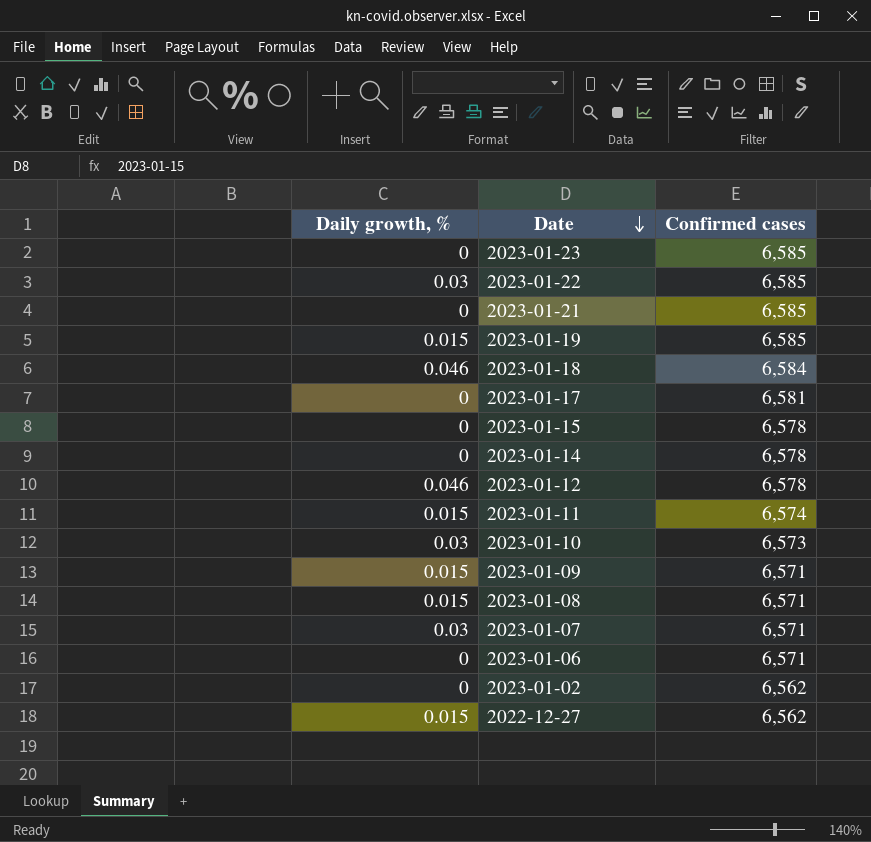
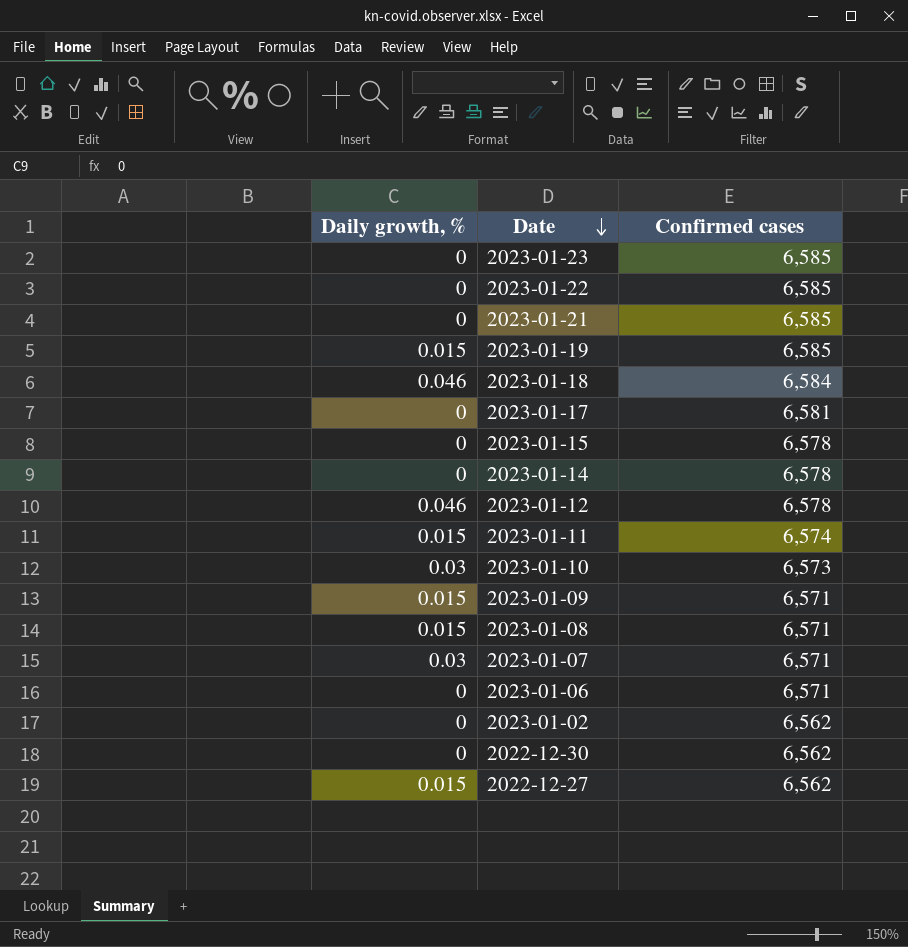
2023-01-22 | Daily growth, %: 0.03 -> 0
row 2022-12-30: none -> 0 | 6,562

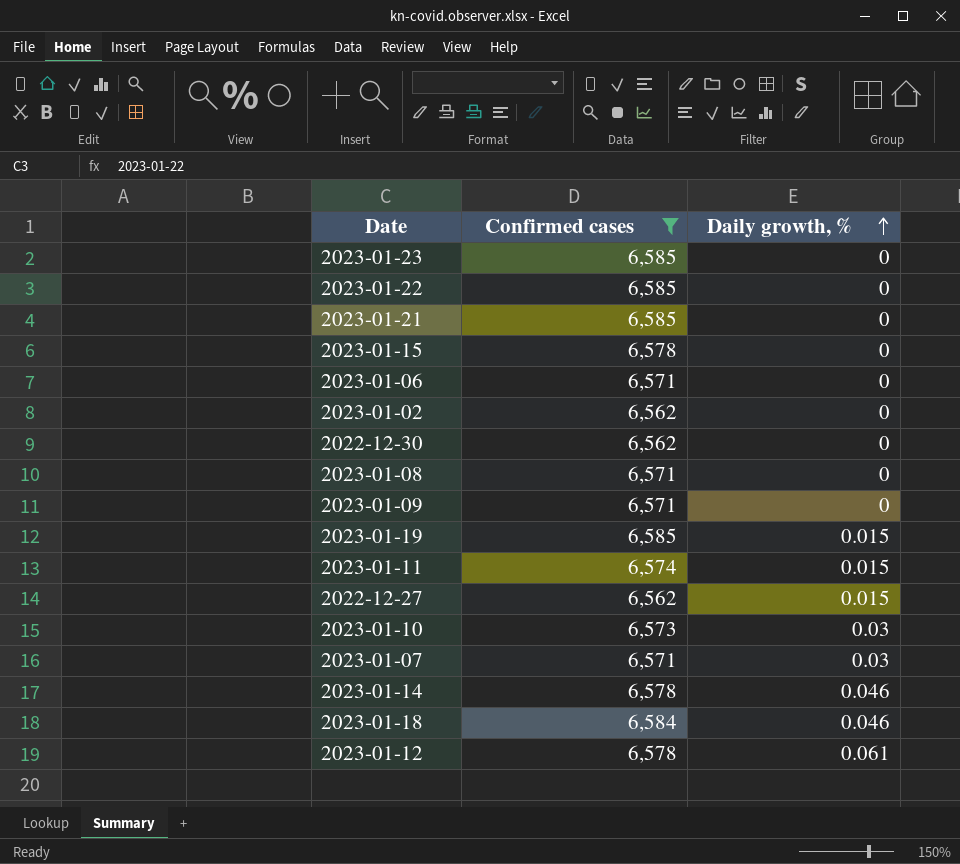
filter: none -> Confirmed cases != 6,581
row order: Date descending -> Daily growth, % ascending
column Daily growth, % | position: 1 -> 3
2023-01-08 | Daily growth, %: 0.015 -> 0
2023-01-09 | Daily growth, %: 0.015 -> 0
2023-01-14 | Daily growth, %: 0 -> 0.046
2023-01-12 | Daily growth, %: 0.046 -> 0.061

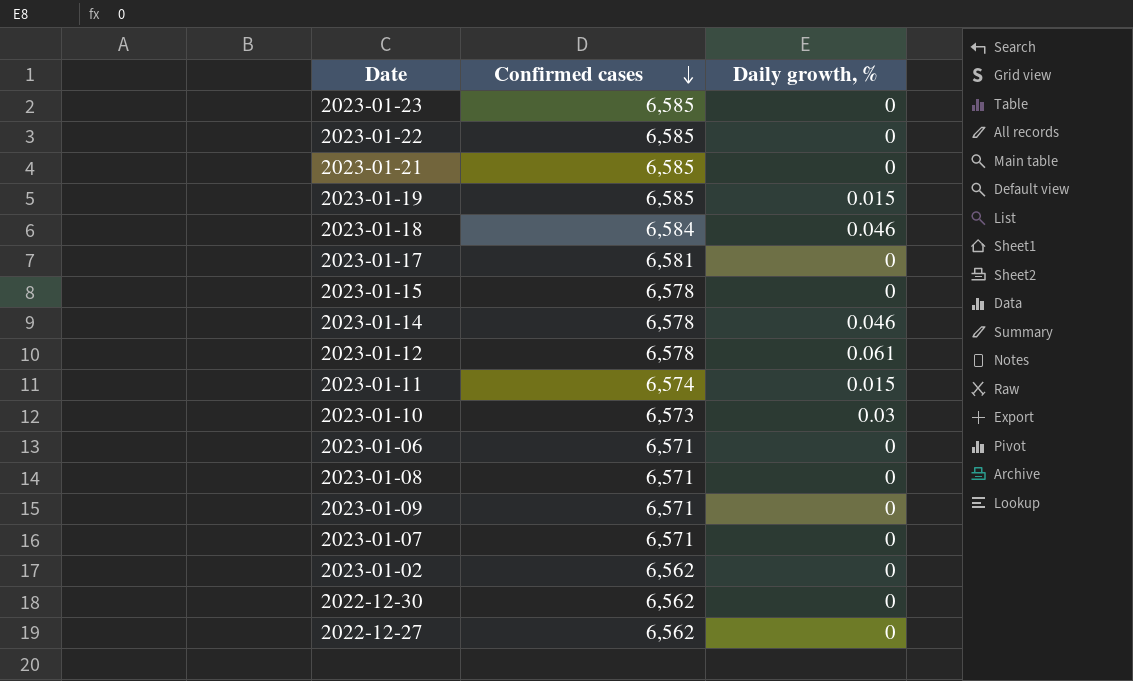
filter: Confirmed cases != 6,581 -> none
row order: Daily growth, % ascending -> Confirmed cases descending
2023-01-07 | Daily growth, %: 0.03 -> 0
2022-12-27 | Daily growth, %: 0.015 -> 0

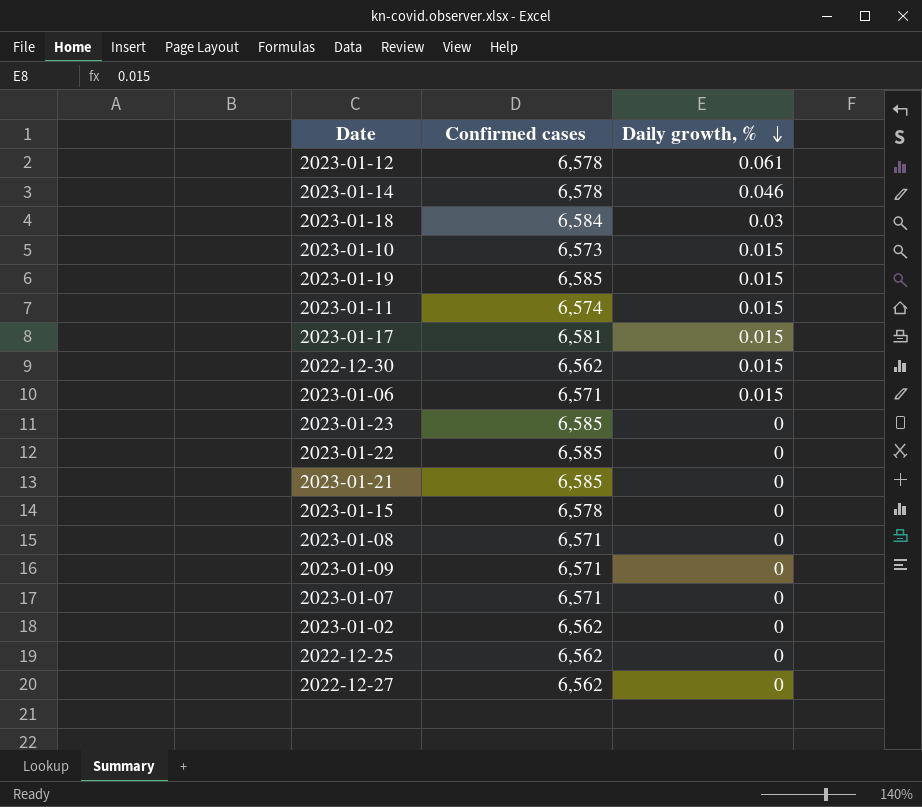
row order: Confirmed cases descending -> Daily growth, % descending
2023-01-18 | Daily growth, %: 0.046 -> 0.03
2023-01-10 | Daily growth, %: 0.03 -> 0.015
2023-01-17 | Daily growth, %: 0 -> 0.015
2022-12-30 | Daily growth, %: 0 -> 0.015
2023-01-06 | Daily growth, %: 0 -> 0.015
row 2022-12-25: none -> 6,562 | 0

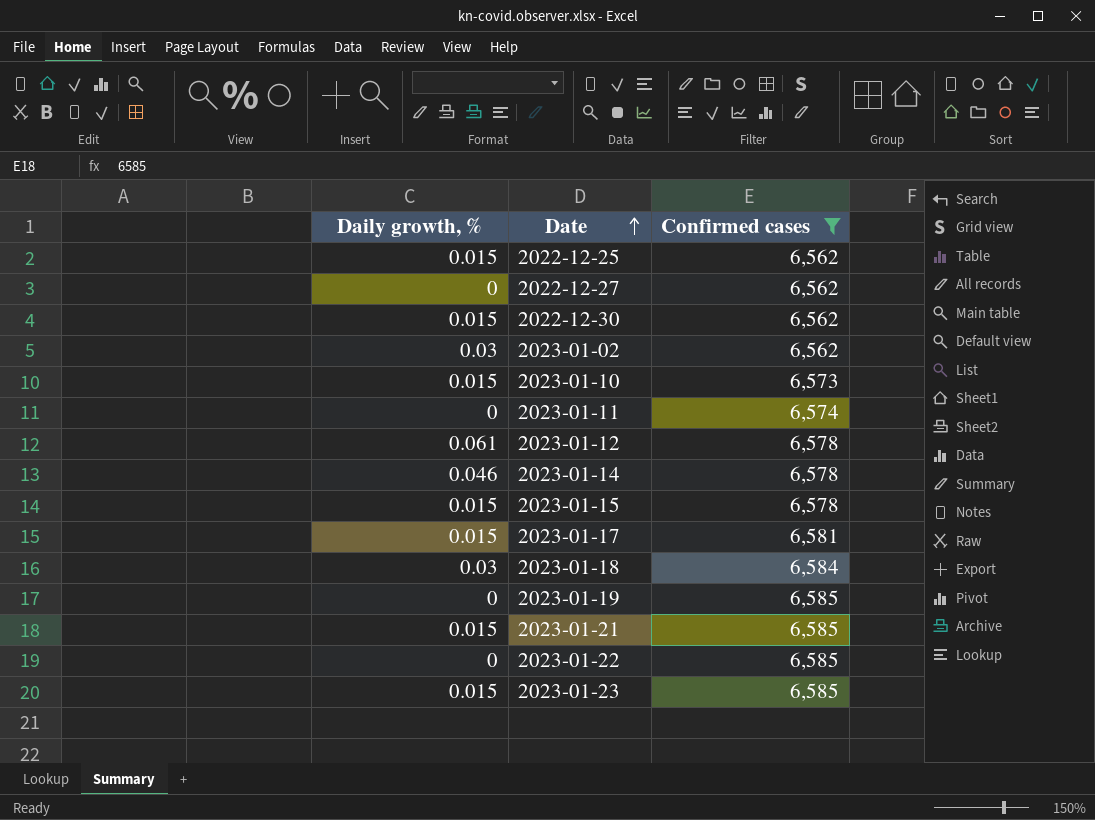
filter: none -> Confirmed cases != 6,571
row order: Daily growth, % descending -> Date ascending
column Daily growth, % | position: 3 -> 1
2022-12-25 | Daily growth, %: 0 -> 0.015
2023-01-02 | Daily growth, %: 0 -> 0.03
2023-01-11 | Daily growth, %: 0.015 -> 0
2023-01-15 | Daily growth, %: 0 -> 0.015
2023-01-19 | Daily growth, %: 0.015 -> 0
2023-01-21 | Daily growth, %: 0 -> 0.015
2023-01-23 | Daily growth, %: 0 -> 0.015

